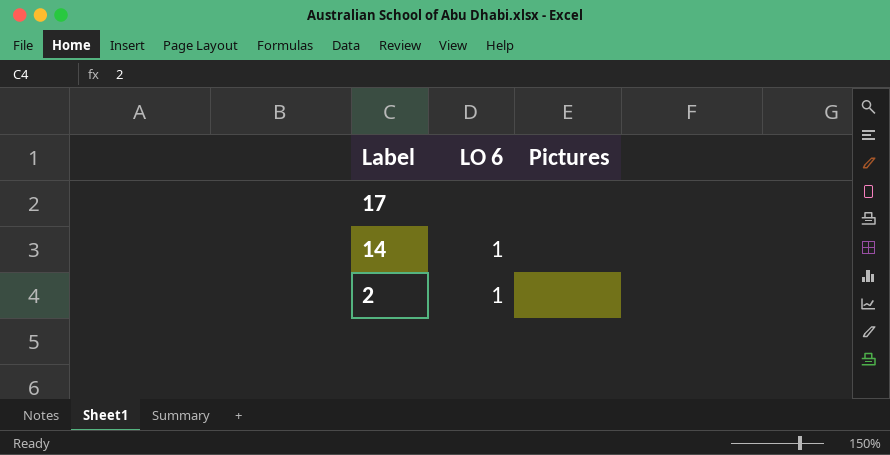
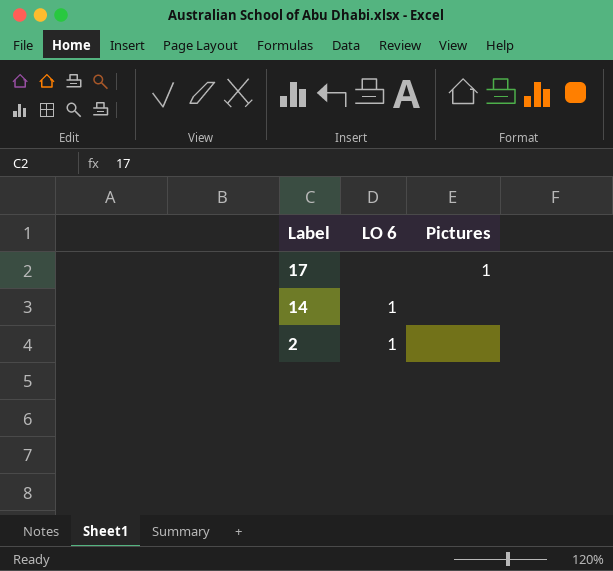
17 | Pictures: none -> 1

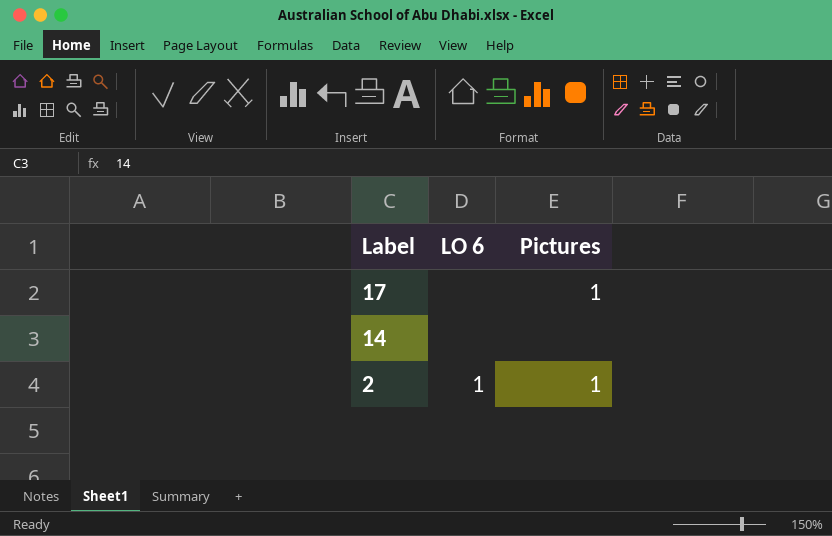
14 | LO 6: 1 -> none
2 | Pictures: none -> 1

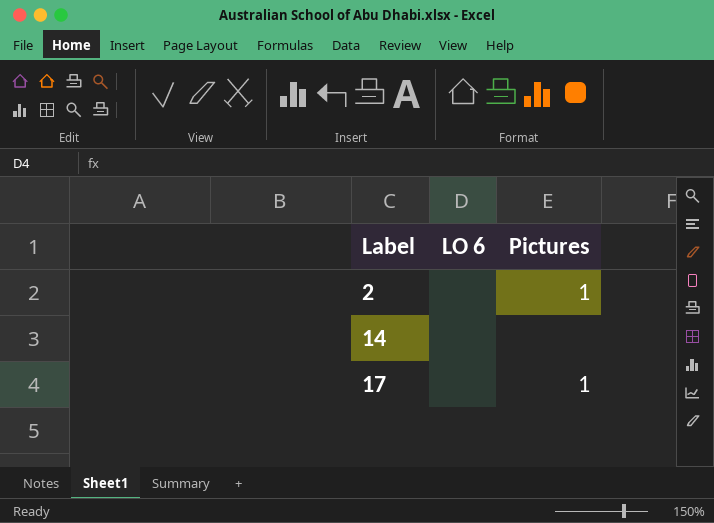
row order: Label descending -> Label ascending
2 | LO 6: 1 -> none

